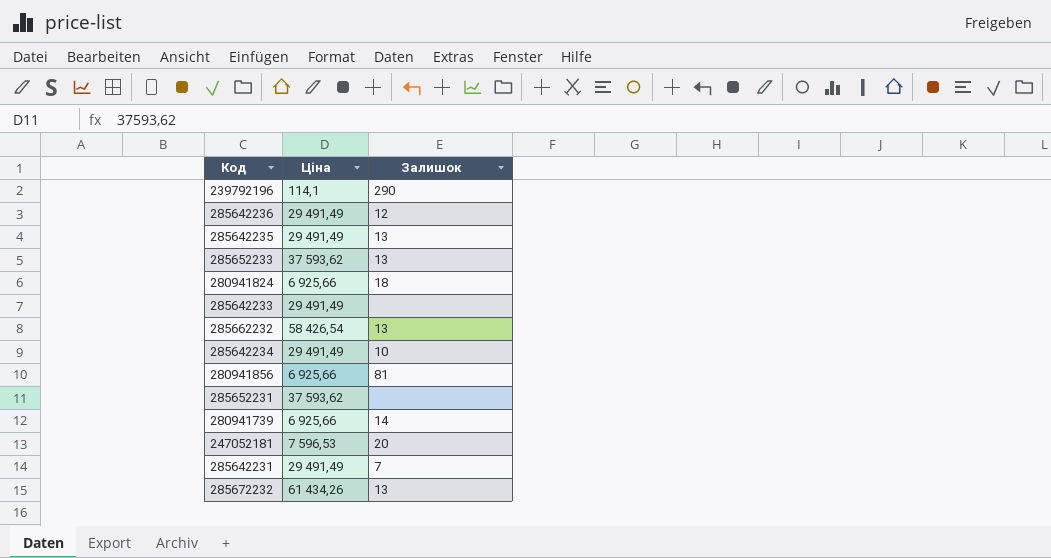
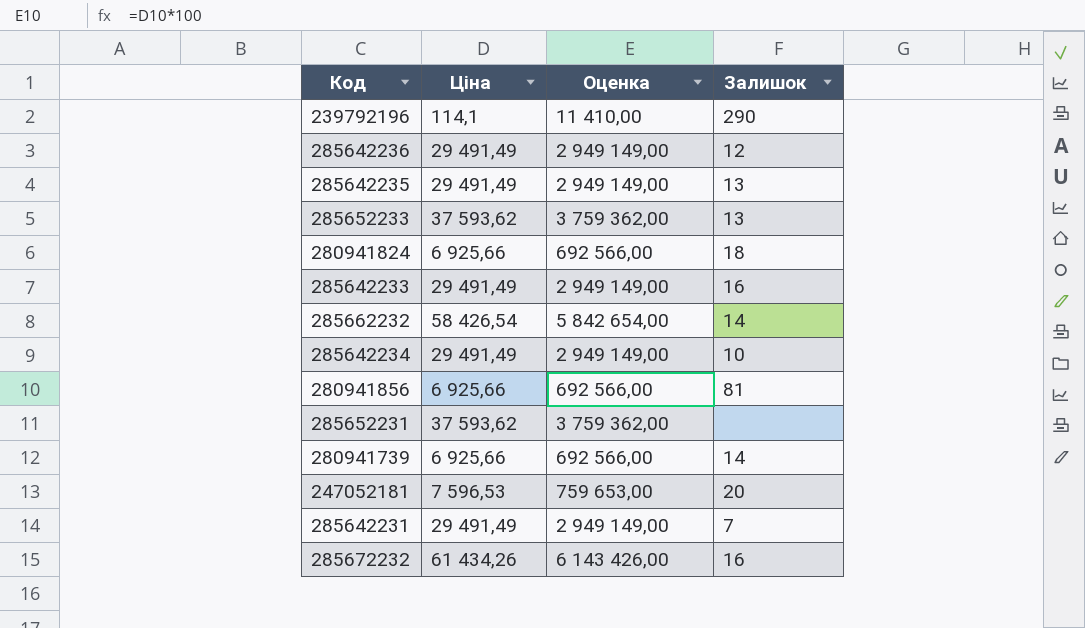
column Оценка | formula: none -> [Ціна] * 100
285642233 | Залишок: none -> 16
285662232 | Залишок: 13 -> 14
285672232 | Залишок: 13 -> 16

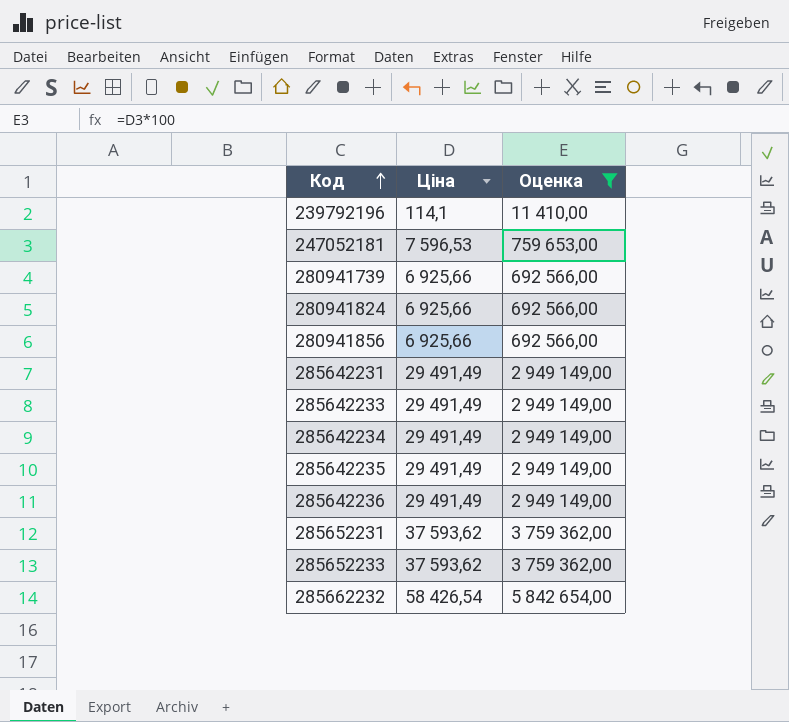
filter: none -> Оценка != 6 143 426,00
row order: none -> Код ascending
column Залишок | position: 4 -> none

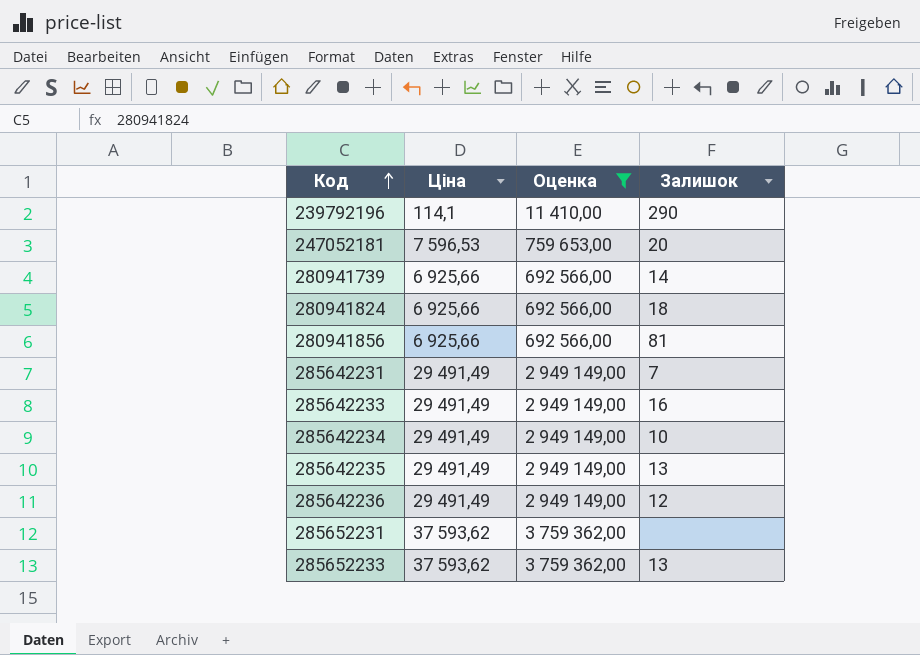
column Залишок | position: none -> 4
row 285662232: 58 426,54 | 5 842 654,00 -> none

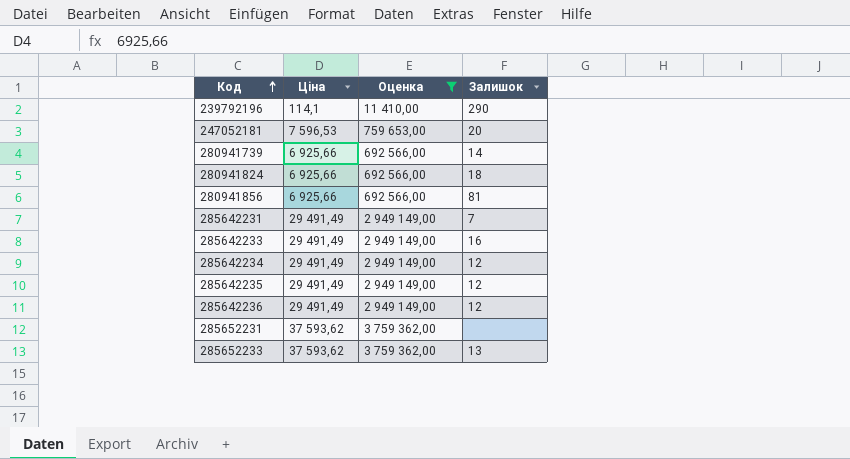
285642234 | Залишок: 10 -> 12
285642235 | Залишок: 13 -> 12

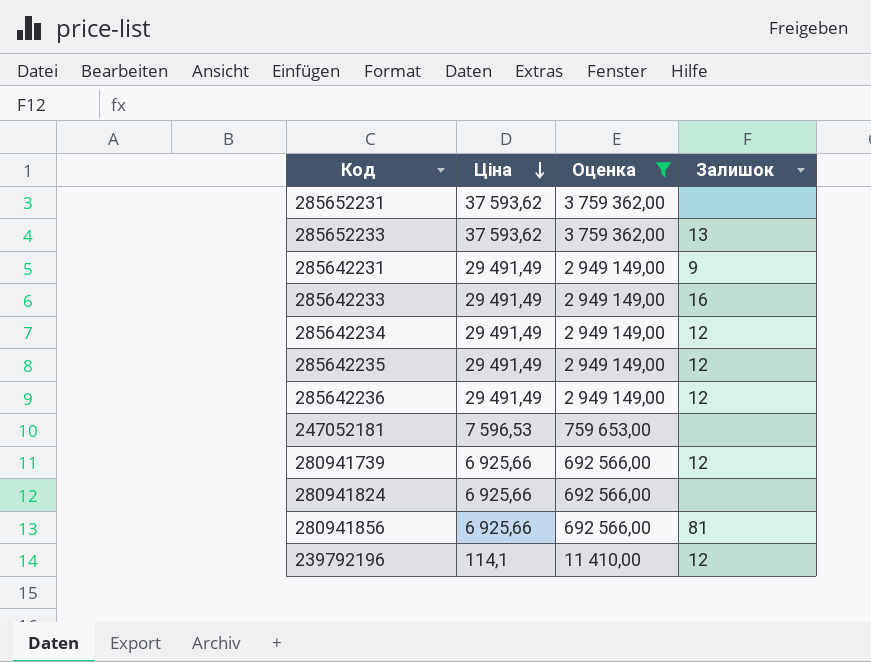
row order: Код ascending -> Ціна descending
285642231 | Залишок: 7 -> 9
247052181 | Залишок: 20 -> none
280941739 | Залишок: 14 -> 12
280941824 | Залишок: 18 -> none
239792196 | Залишок: 290 -> 12

